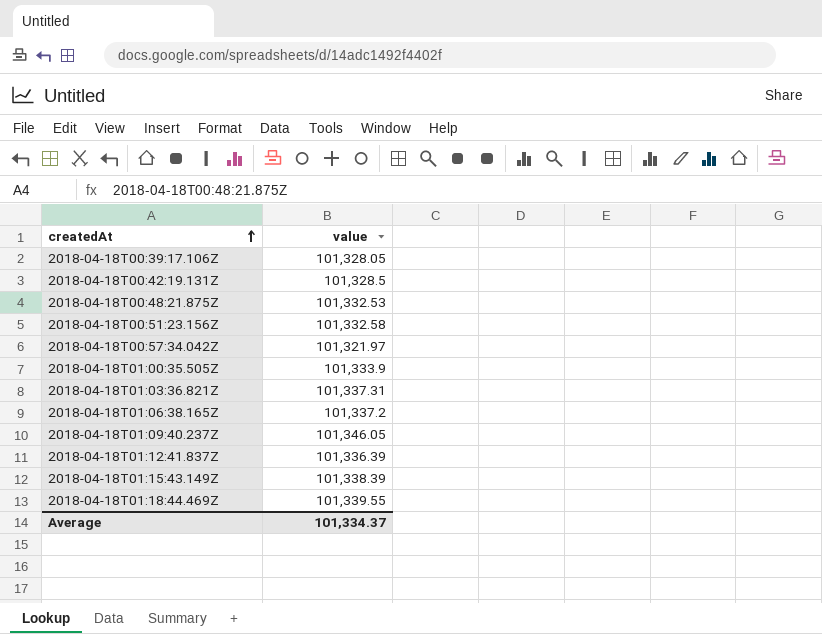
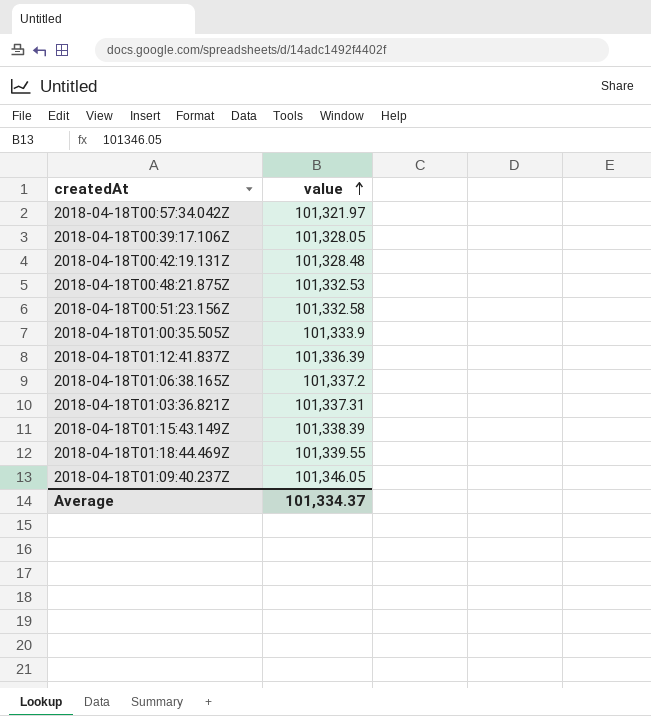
row order: createdAt ascending -> value ascending
2018-04-18T00:42:19.131Z | value: 101,328.5 -> 101,328.48

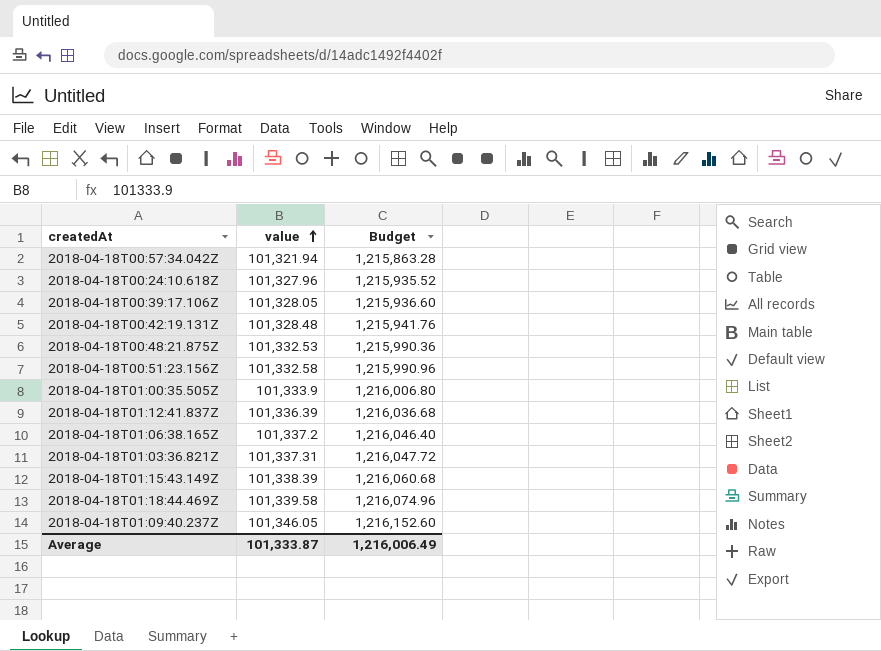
column Budget | formula: none -> [value] * 12
2018-04-18T00:57:34.042Z | value: 101,321.97 -> 101,321.94
row 2018-04-18T00:24:10.618Z: none -> 101,327.96 | 1,215,935.52
2018-04-18T01:18:44.469Z | value: 101,339.55 -> 101,339.58
Average | value: 101,334.37 -> 101,333.87

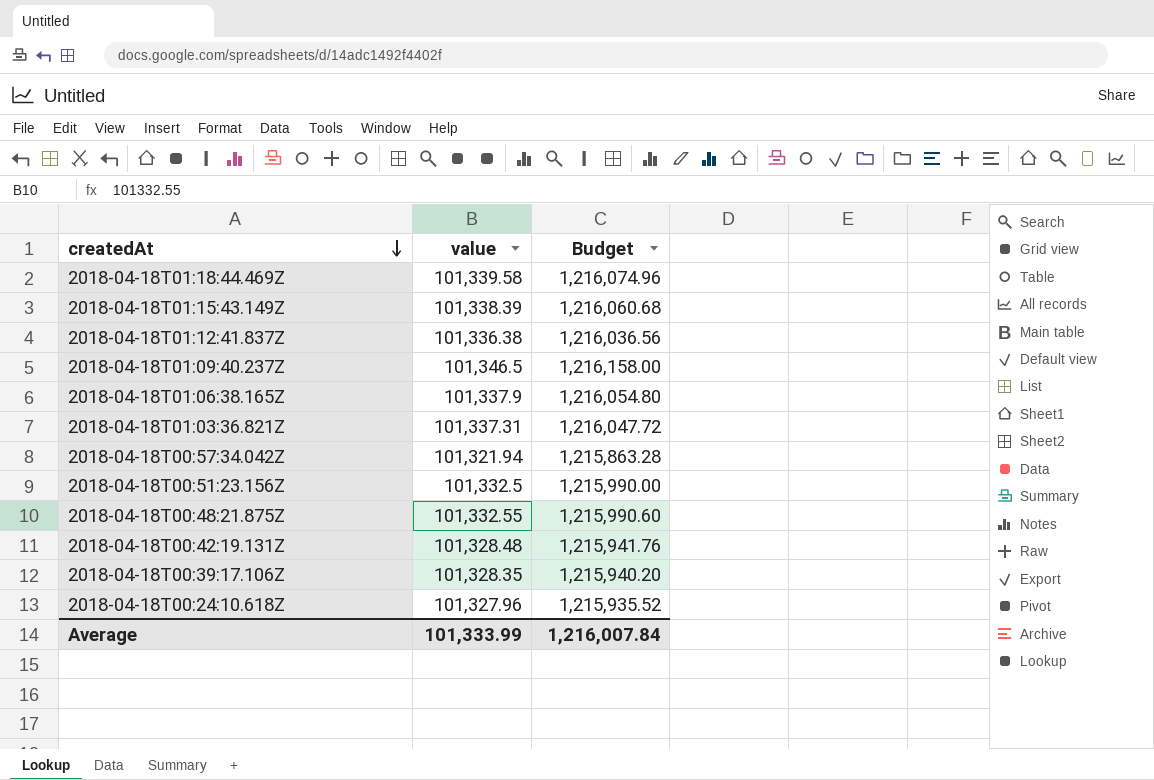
row order: value ascending -> createdAt descending
row 2018-04-18T01:00:35.505Z: 101,333.9 | 1,216,006.80 -> none
2018-04-18T01:12:41.837Z | value: 101,336.39 -> 101,336.38
2018-04-18T01:12:41.837Z | Budget: 1,216,036.68 -> 1,216,036.56
2018-04-18T01:09:40.237Z | value: 101,346.05 -> 101,346.5
2018-04-18T01:09:40.237Z | Budget: 1,216,152.60 -> 1,216,158.00
2018-04-18T01:06:38.165Z | value: 101,337.2 -> 101,337.9
2018-04-18T01:06:38.165Z | Budget: 1,216,046.40 -> 1,216,054.80
2018-04-18T00:51:23.156Z | value: 101,332.58 -> 101,332.5
2018-04-18T00:51:23.156Z | Budget: 1,215,990.96 -> 1,215,990.00
2018-04-18T00:48:21.875Z | value: 101,332.53 -> 101,332.55
2018-04-18T00:48:21.875Z | Budget: 1,215,990.36 -> 1,215,990.60
2018-04-18T00:39:17.106Z | value: 101,328.05 -> 101,328.35
2018-04-18T00:39:17.106Z | Budget: 1,215,936.60 -> 1,215,940.20
Average | value: 101,333.87 -> 101,333.99
Average | Budget: 1,216,006.49 -> 1,216,007.84

